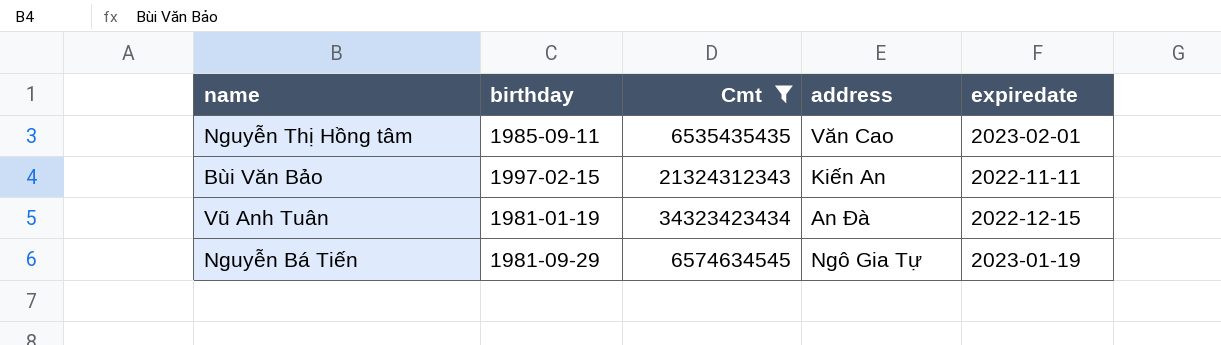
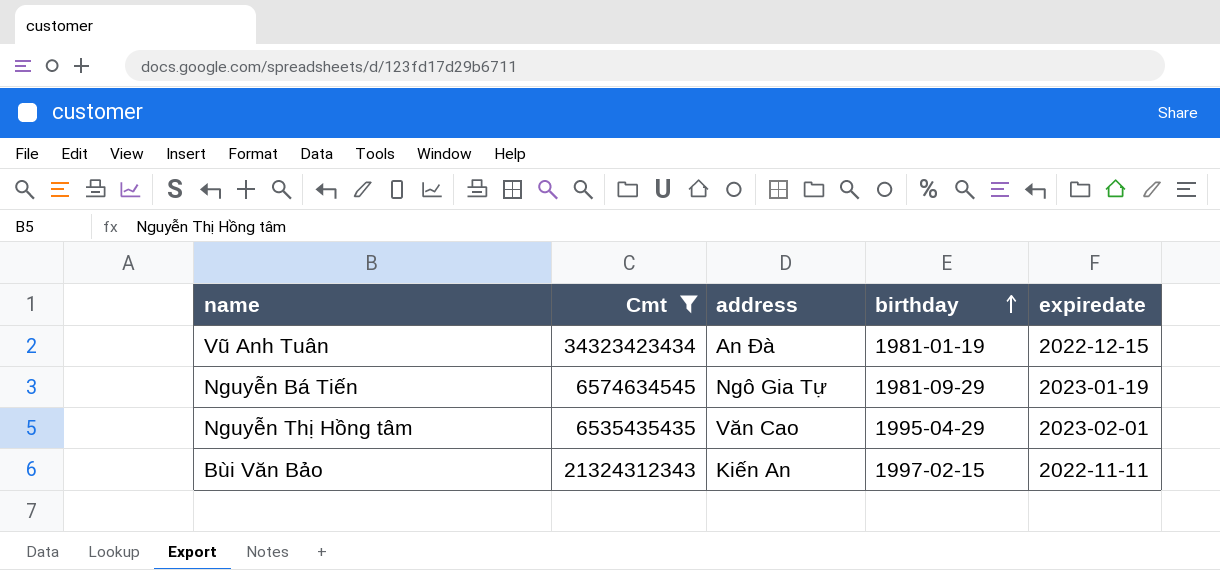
row order: none -> birthday ascending
column birthday | position: 2 -> 4
Nguyễn Thị Hồng tâm | birthday: 1985-09-11 -> 1995-04-29

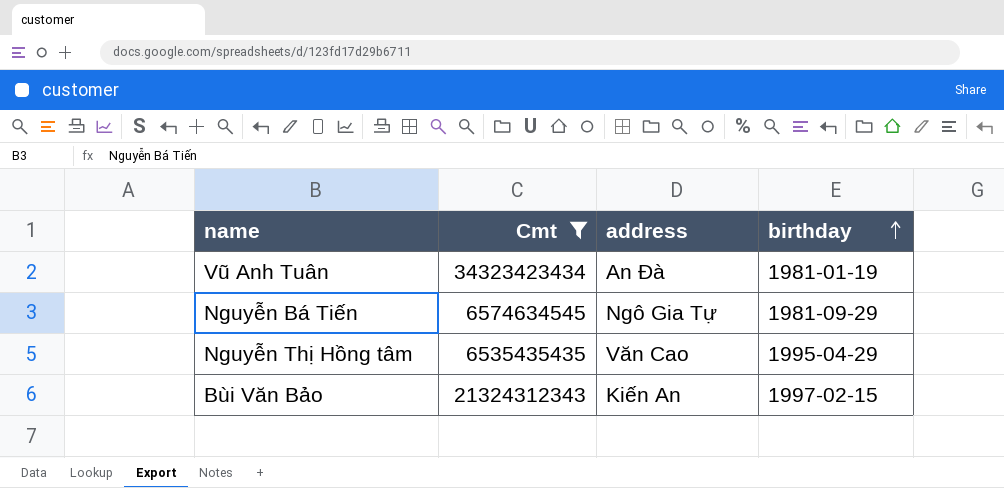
column expiredate | position: 5 -> none

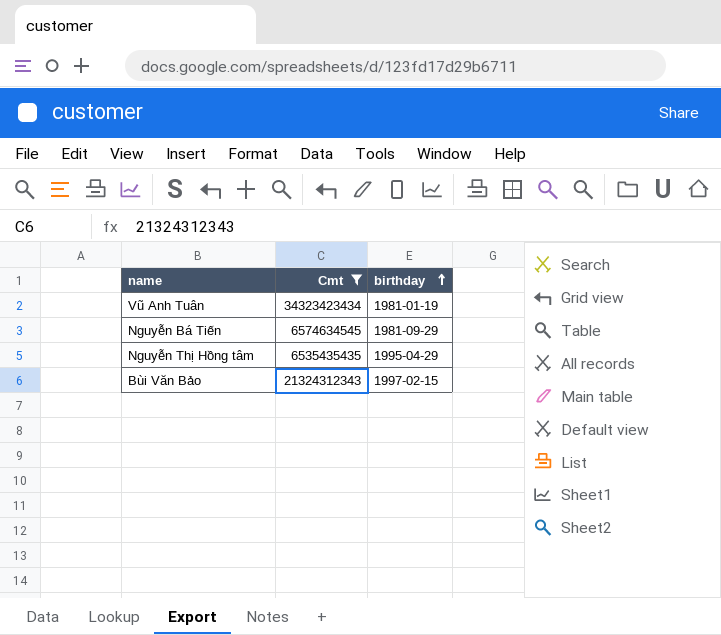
column address | position: 3 -> none

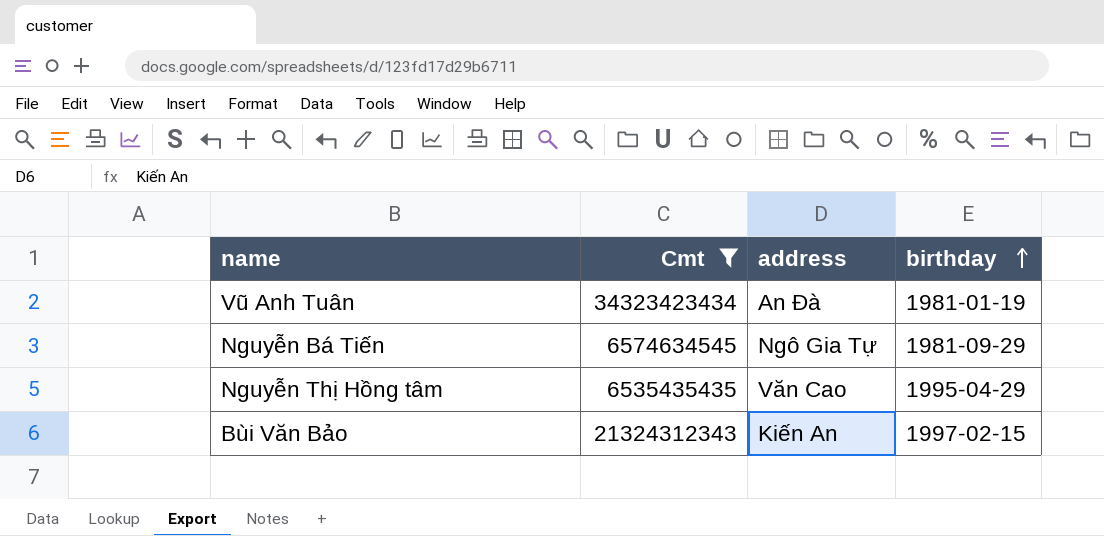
column address | position: none -> 3

